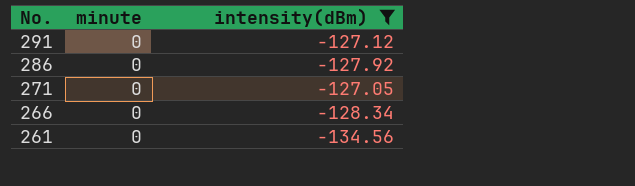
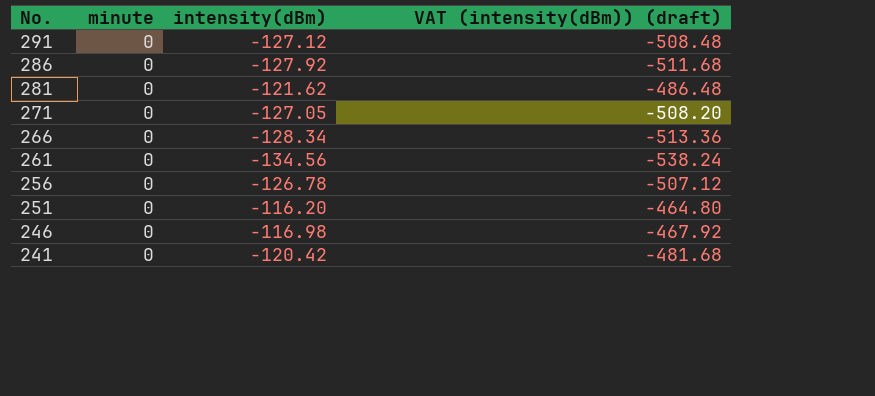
filter: intensity(dBm) <= -127.05 -> none
column VAT (intensity(dBm)) (draft) | formula: none -> [intensity(dBm)] * 4

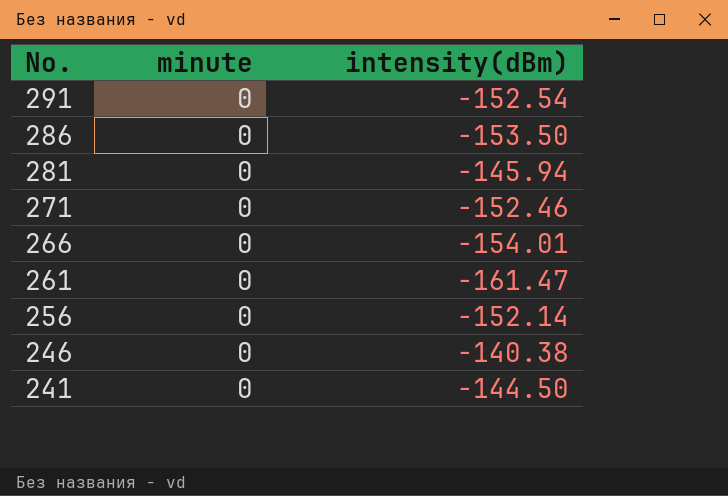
column VAT (intensity(dBm)) (draft) | formula: [intensity(dBm)] * 4 -> none
row 251: 0 | -116.20 | -464.80 -> none
291 | intensity(dBm): -127.12 -> -152.54
286 | intensity(dBm): -127.92 -> -153.50
281 | intensity(dBm): -121.62 -> -145.94
271 | intensity(dBm): -127.05 -> -152.46
266 | intensity(dBm): -128.34 -> -154.01
261 | intensity(dBm): -134.56 -> -161.47
256 | intensity(dBm): -126.78 -> -152.14
246 | intensity(dBm): -116.98 -> -140.38
241 | intensity(dBm): -120.42 -> -144.50

